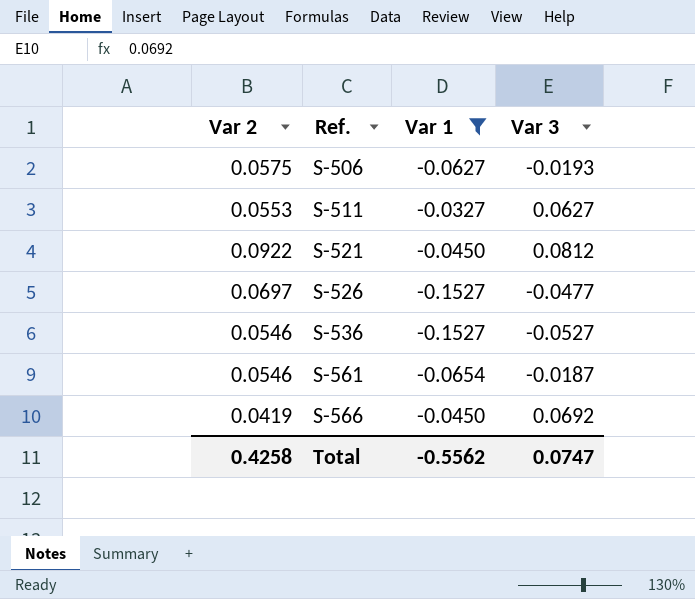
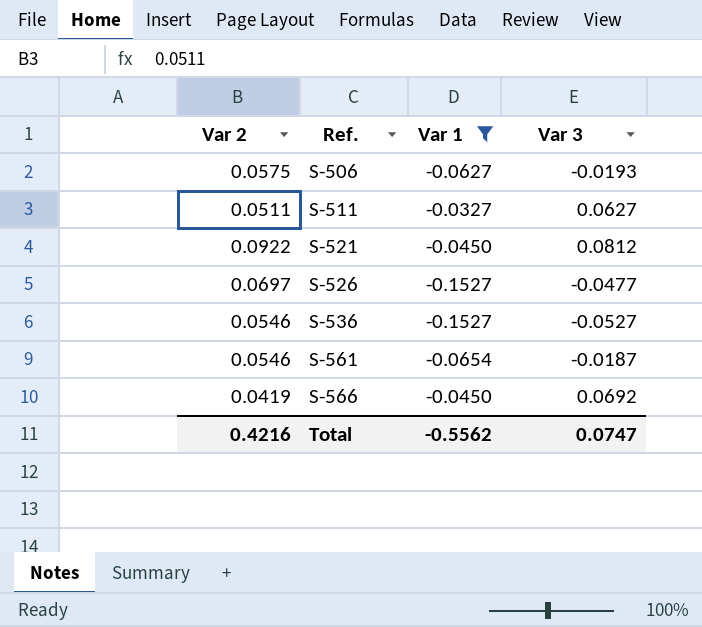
S-511 | Var 2: 0.0553 -> 0.0511
Total | Var 2: 0.4258 -> 0.4216

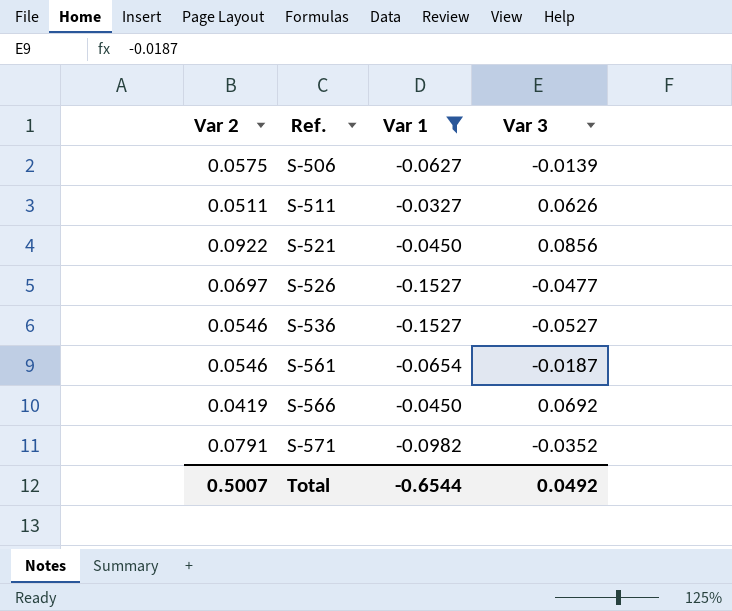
S-506 | Var 3: -0.0193 -> -0.0139
S-511 | Var 3: 0.0627 -> 0.0626
S-521 | Var 3: 0.0812 -> 0.0856
row S-571: none -> 0.0791 | -0.0982 | -0.0352
Total | Var 2: 0.4216 -> 0.5007
Total | Var 1: -0.5562 -> -0.6544
Total | Var 3: 0.0747 -> 0.0492

